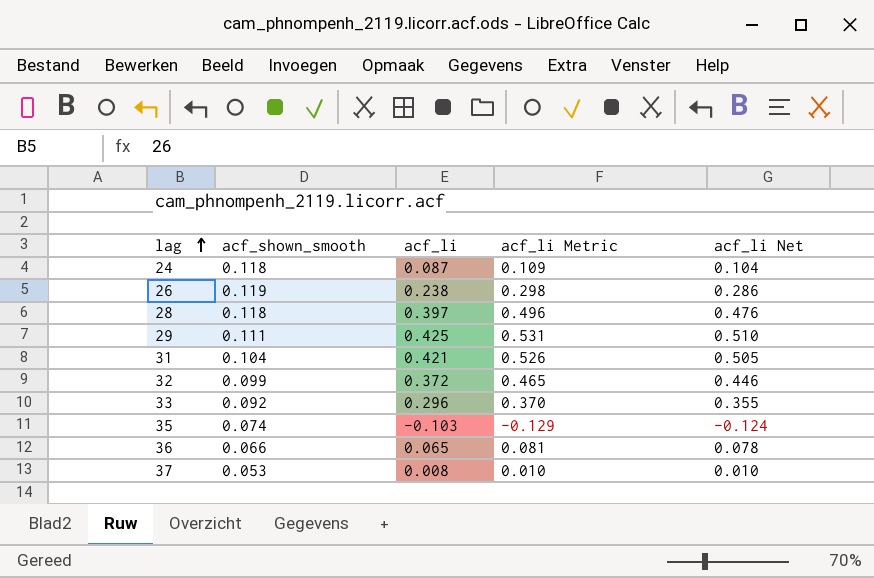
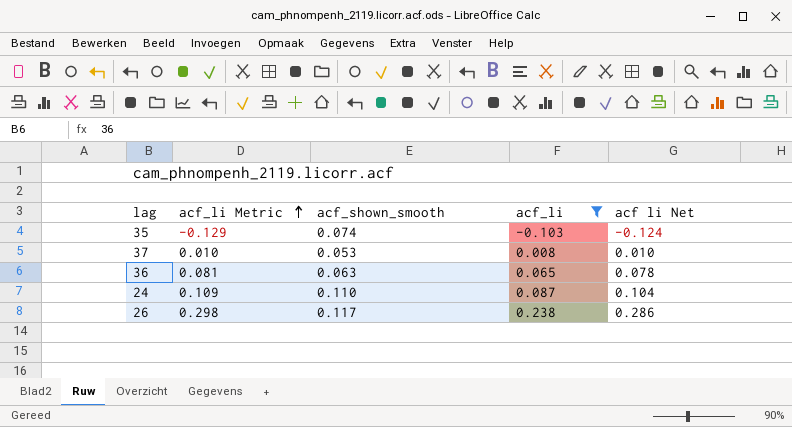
filter: none -> acf_li <= 0.238
row order: lag ascending -> acf_li Metric ascending
column acf_li Metric | position: 4 -> 2
column name: acf_li Net -> acf li Net
36 | acf_shown_smooth: 0.066 -> 0.063
24 | acf_shown_smooth: 0.118 -> 0.110
26 | acf_shown_smooth: 0.119 -> 0.117

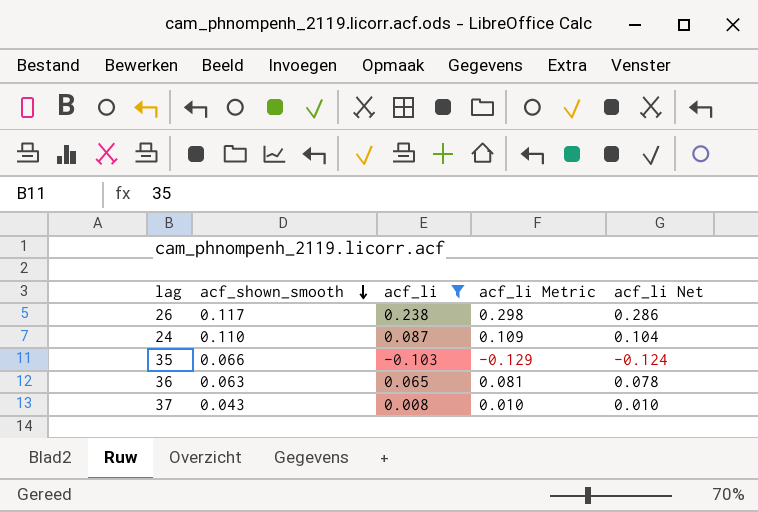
row order: acf_li Metric ascending -> acf_shown_smooth descending
column acf_li Metric | position: 2 -> 4
column name: acf li Net -> acf_li Net
35 | acf_shown_smooth: 0.074 -> 0.066
37 | acf_shown_smooth: 0.053 -> 0.043

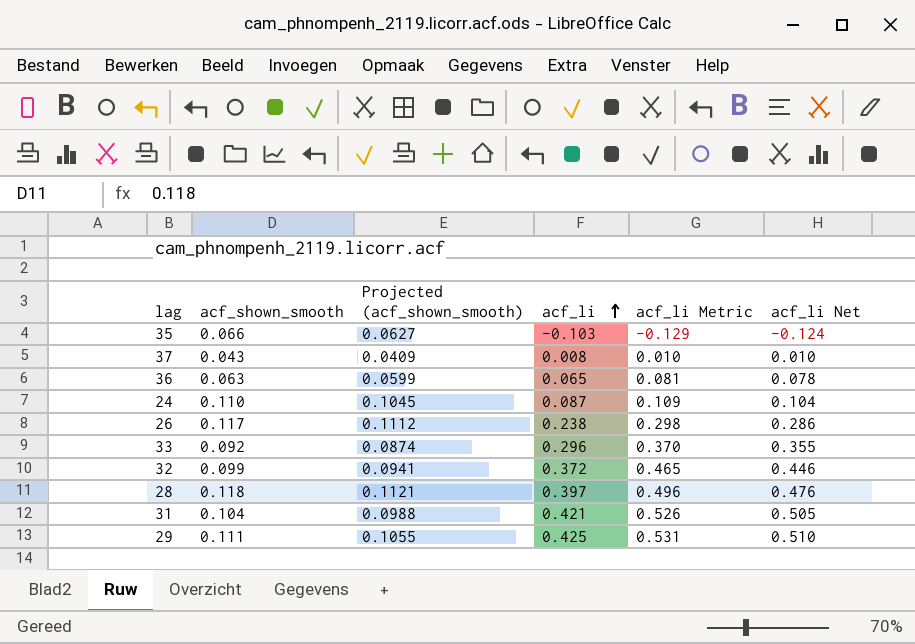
filter: acf_li <= 0.238 -> none
row order: acf_shown_smooth descending -> acf_li ascending
column Projected (acf_shown_smooth) | formula: none -> [acf_shown_smooth] * 0.95

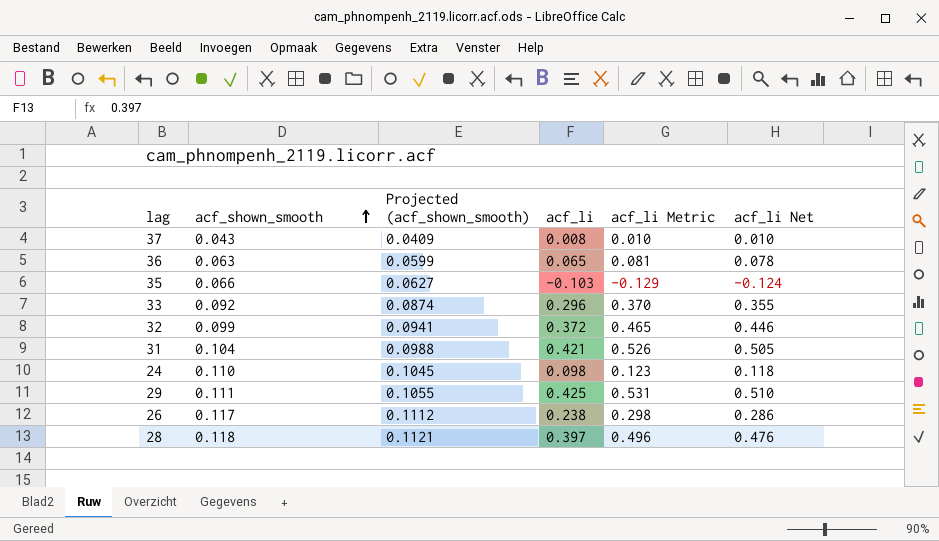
row order: acf_li ascending -> acf_shown_smooth ascending
24 | acf_li: 0.087 -> 0.098
24 | acf_li Metric: 0.109 -> 0.123
24 | acf_li Net: 0.104 -> 0.118

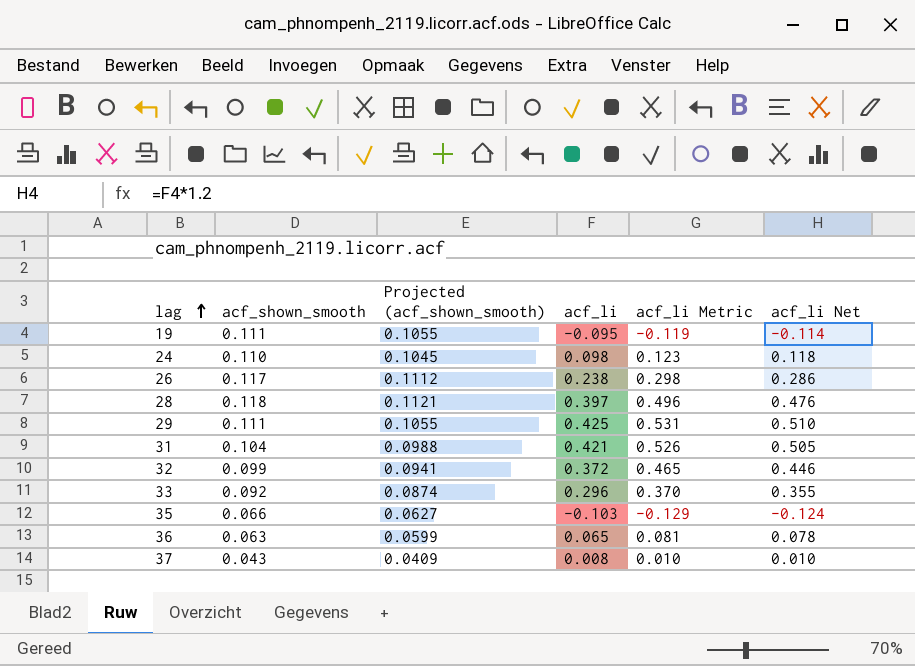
row order: acf_shown_smooth ascending -> lag ascending
row 19: none -> 0.111 | 0.1055 | -0.095 | -0.119 | -0.114

